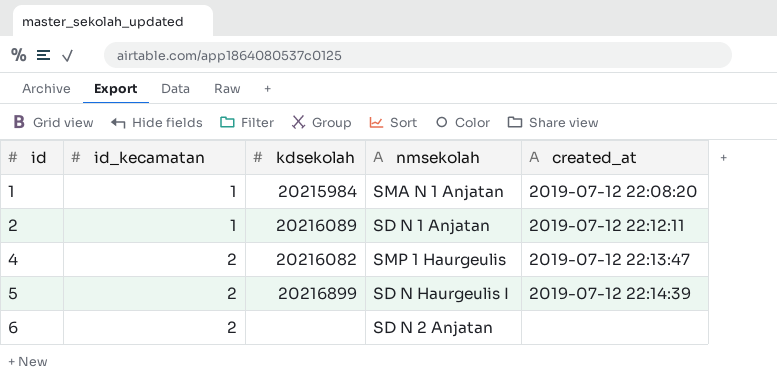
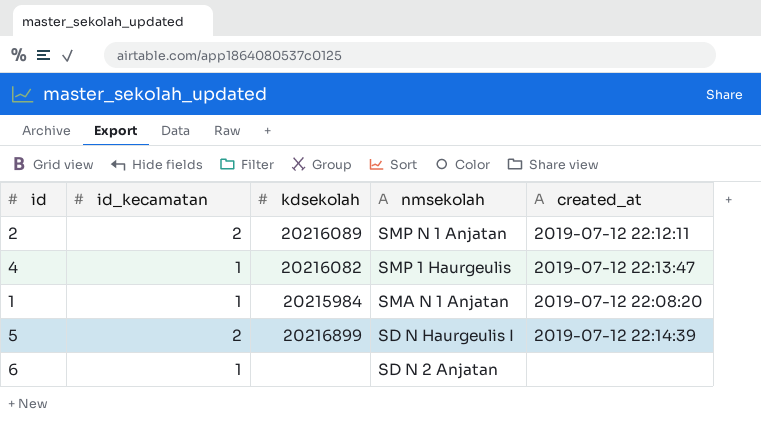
row order: id ascending -> nmsekolah descending
2 | id_kecamatan: 1 -> 2
2 | nmsekolah: SD N 1 Anjatan -> SMP N 1 Anjatan
4 | id_kecamatan: 2 -> 1
6 | id_kecamatan: 2 -> 1

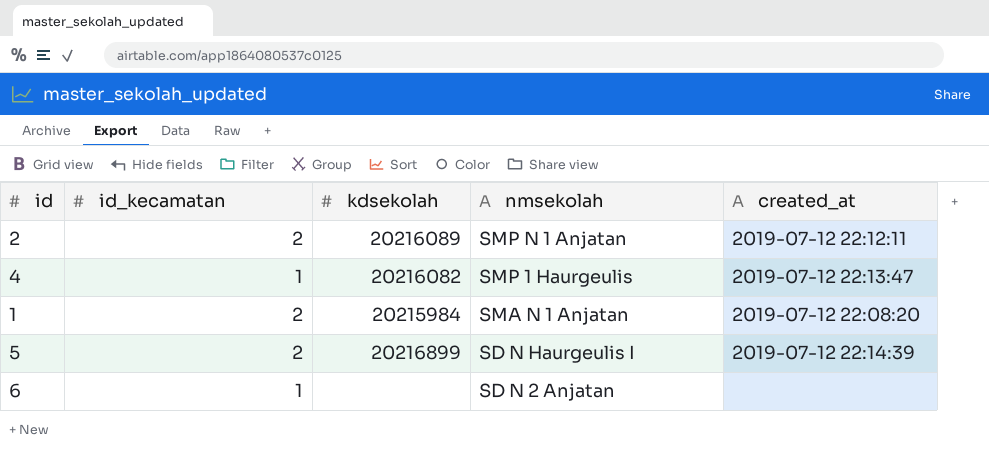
1 | id_kecamatan: 1 -> 2

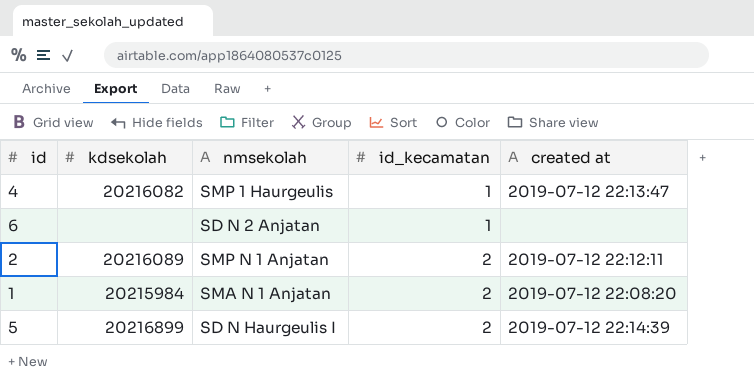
row order: nmsekolah descending -> id_kecamatan ascending
column id_kecamatan | position: 2 -> 4
column name: created_at -> created at

